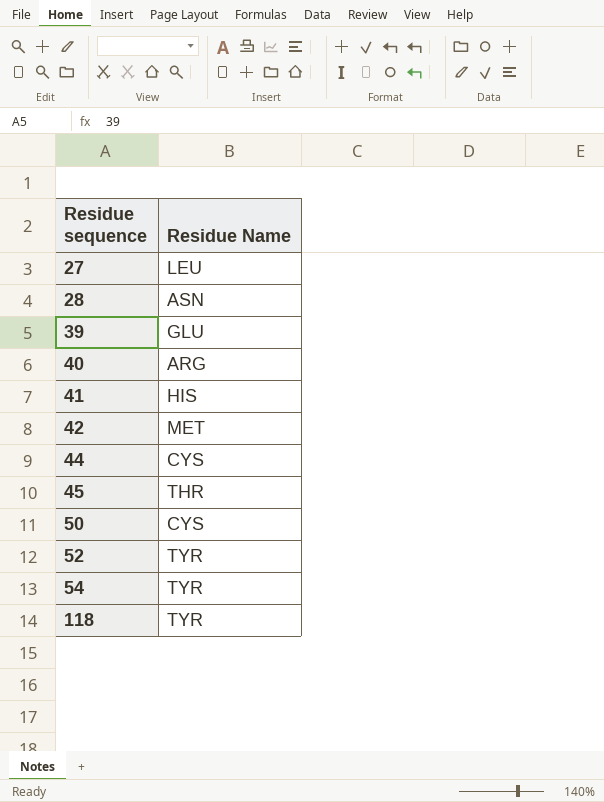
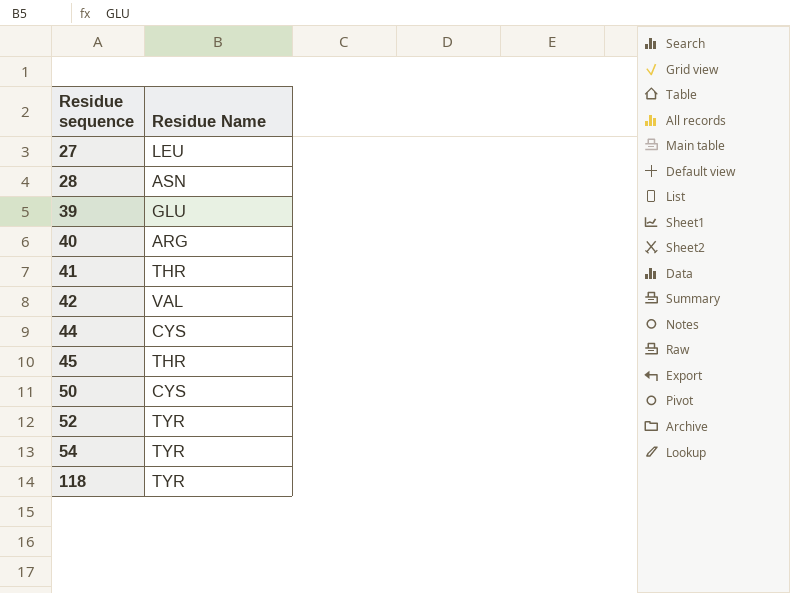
41 | Residue Name: HIS -> THR
42 | Residue Name: MET -> VAL

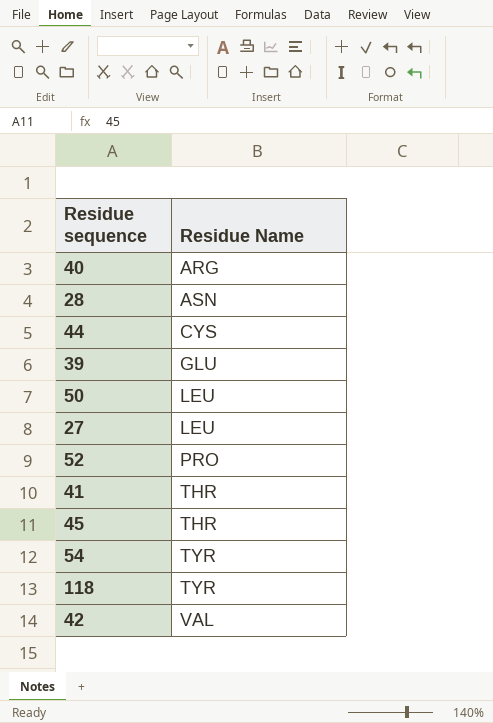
row order: Residue sequence ascending -> Residue Name ascending
50 | Residue Name: CYS -> LEU
52 | Residue Name: TYR -> PRO

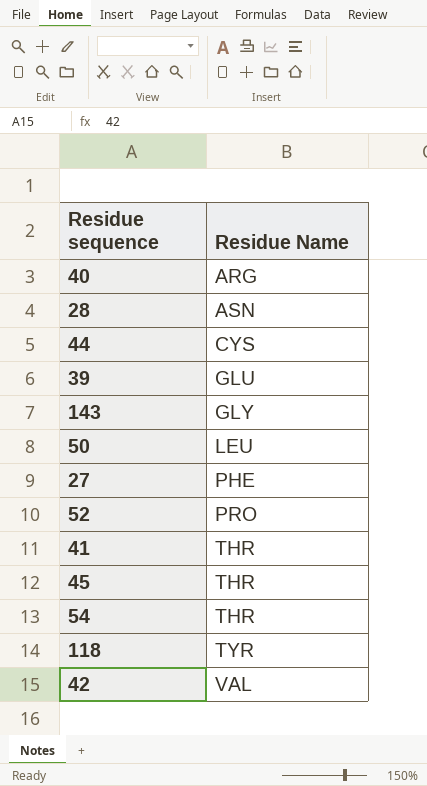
row 143: none -> GLY
27 | Residue Name: LEU -> PHE
54 | Residue Name: TYR -> THR

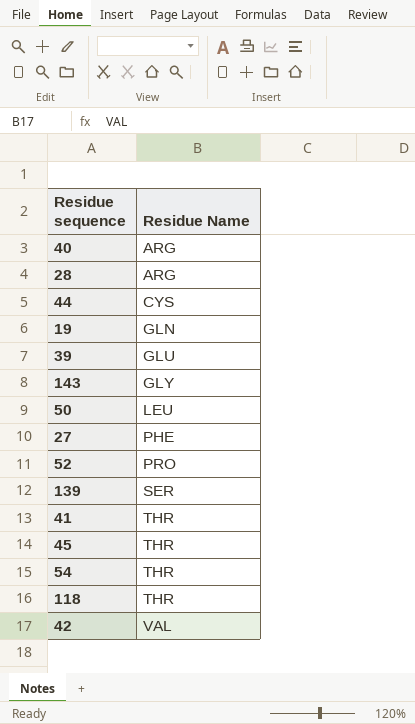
28 | Residue Name: ASN -> ARG
row 19: none -> GLN
row 139: none -> SER
118 | Residue Name: TYR -> THR

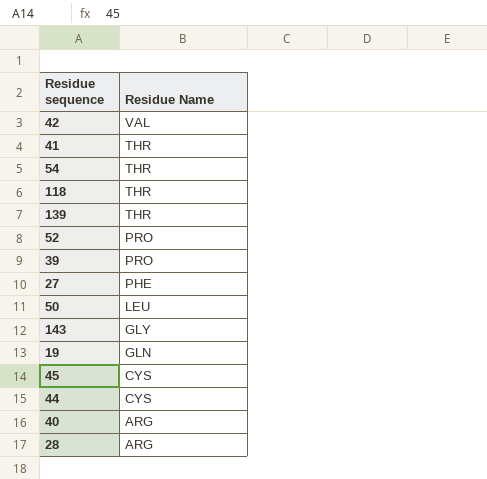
row order: Residue Name ascending -> Residue Name descending
139 | Residue Name: SER -> THR
39 | Residue Name: GLU -> PRO
45 | Residue Name: THR -> CYS

